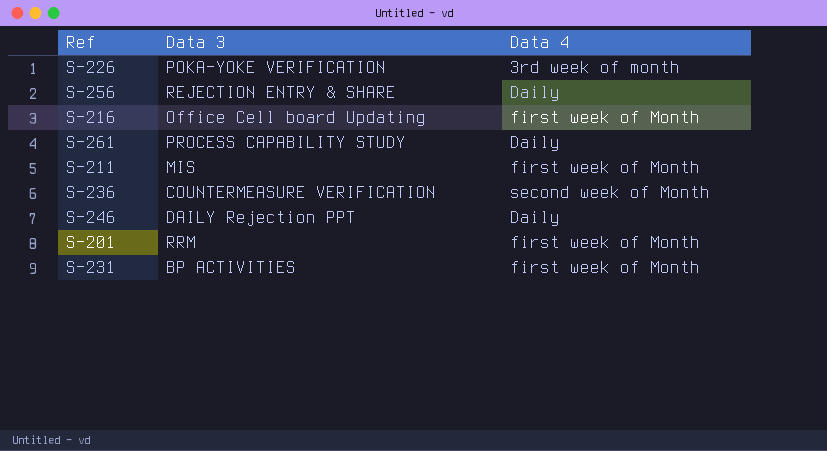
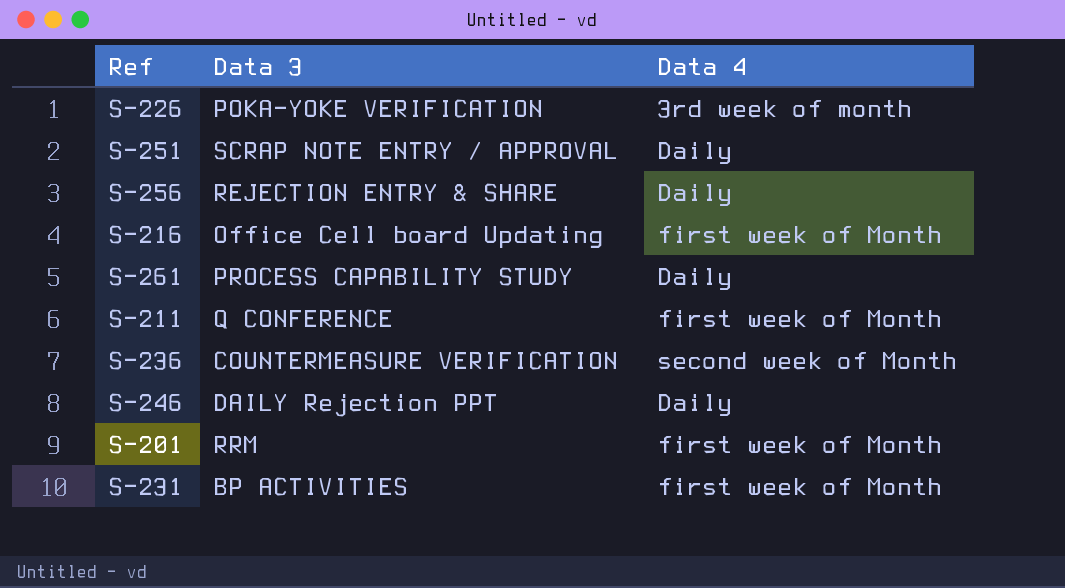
row S-251: none -> SCRAP NOTE ENTRY / APPROVAL | Daily
S-211 | Data 3: MIS -> Q CONFERENCE

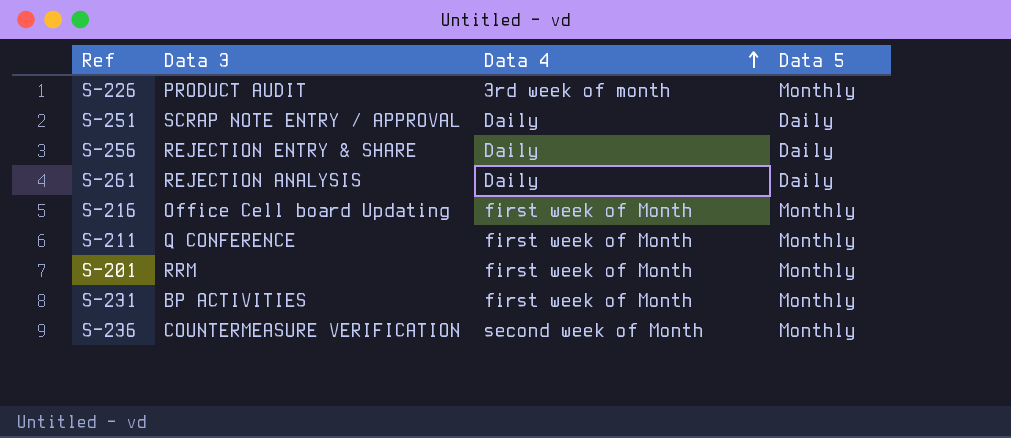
row order: none -> Data 4 ascending
column Data 5 | position: none -> 4
row S-246: DAILY Rejection PPT | Daily -> none
S-226 | Data 3: POKA-YOKE VERIFICATION -> PRODUCT AUDIT
S-261 | Data 3: PROCESS CAPABILITY STUDY -> REJECTION ANALYSIS

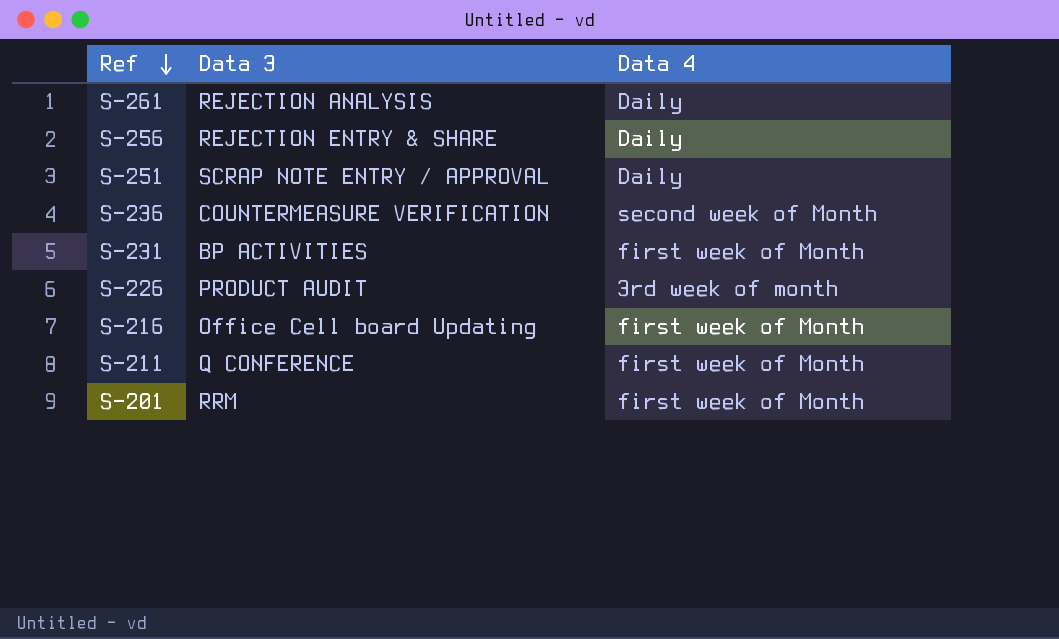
row order: Data 4 ascending -> Ref descending
column Data 5 | position: 4 -> none

